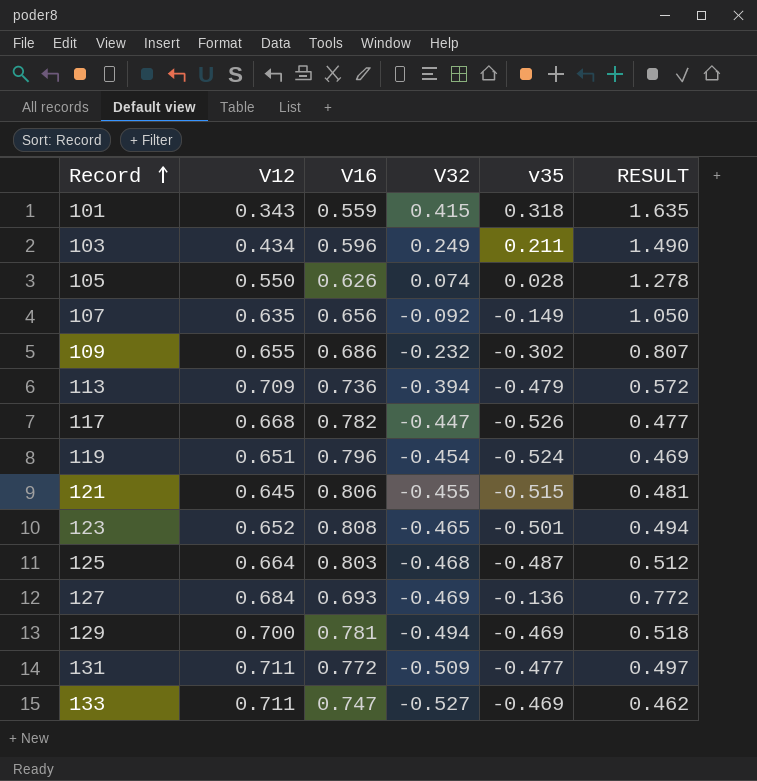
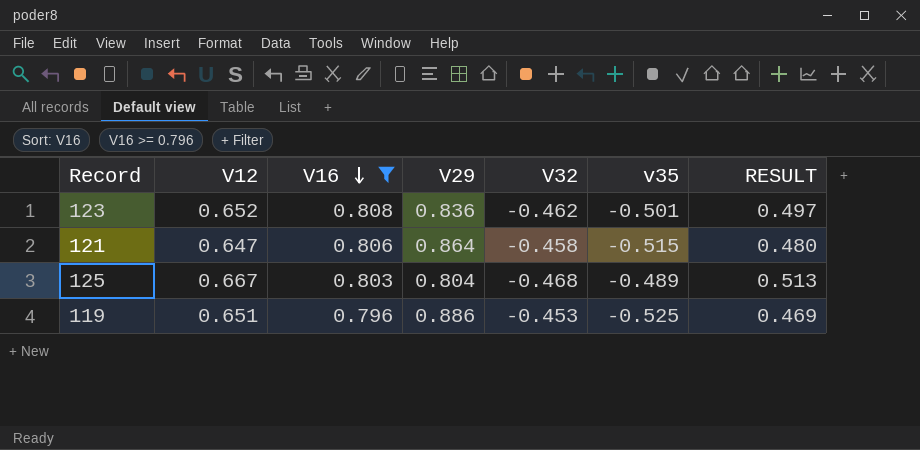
filter: none -> V16 >= 0.796
row order: Record ascending -> V16 descending
column V29 | position: none -> 4
123 | V32: -0.465 -> -0.462
123 | RESULT: 0.494 -> 0.497
121 | V12: 0.645 -> 0.647
121 | V32: -0.455 -> -0.458
121 | RESULT: 0.481 -> 0.480
125 | V12: 0.664 -> 0.667
125 | v35: -0.487 -> -0.489
125 | RESULT: 0.512 -> 0.513
119 | V32: -0.454 -> -0.453
119 | v35: -0.524 -> -0.525

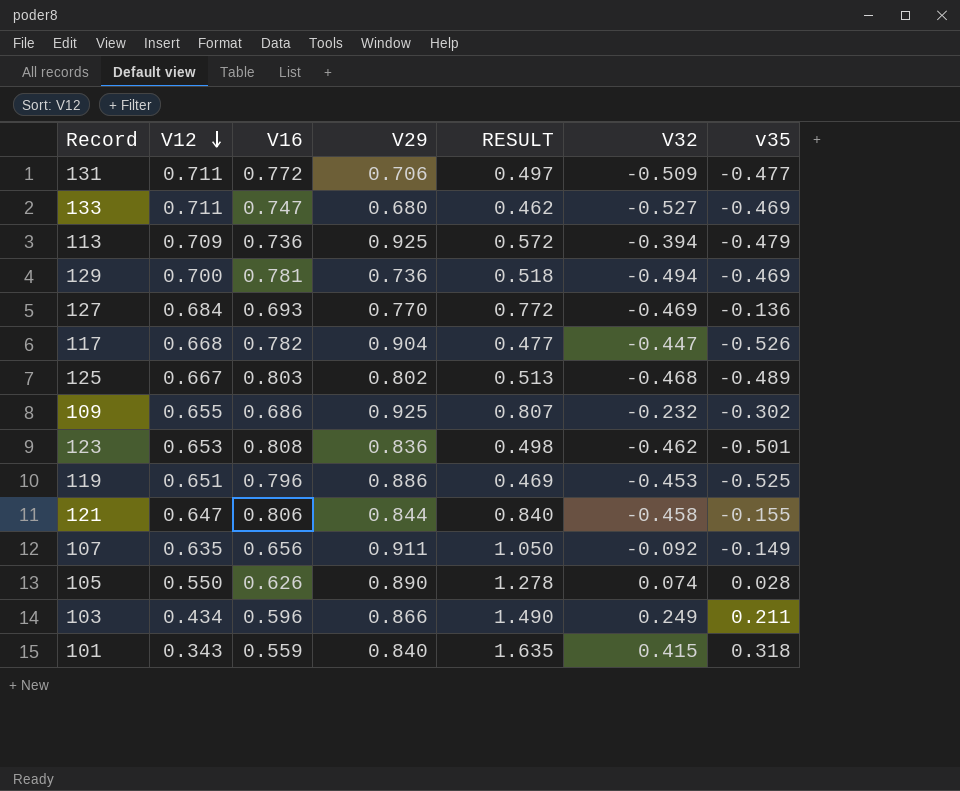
filter: V16 >= 0.796 -> none
row order: V16 descending -> V12 descending
column RESULT | position: 7 -> 5
125 | V29: 0.804 -> 0.802
123 | V12: 0.652 -> 0.653
123 | RESULT: 0.497 -> 0.498
121 | V29: 0.864 -> 0.844
121 | RESULT: 0.480 -> 0.840
121 | v35: -0.515 -> -0.155

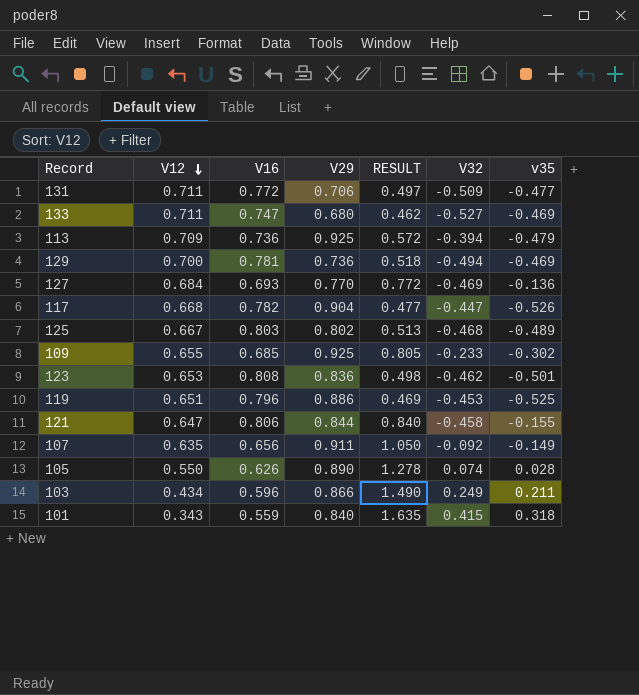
109 | V16: 0.686 -> 0.685
109 | RESULT: 0.807 -> 0.805
109 | V32: -0.232 -> -0.233

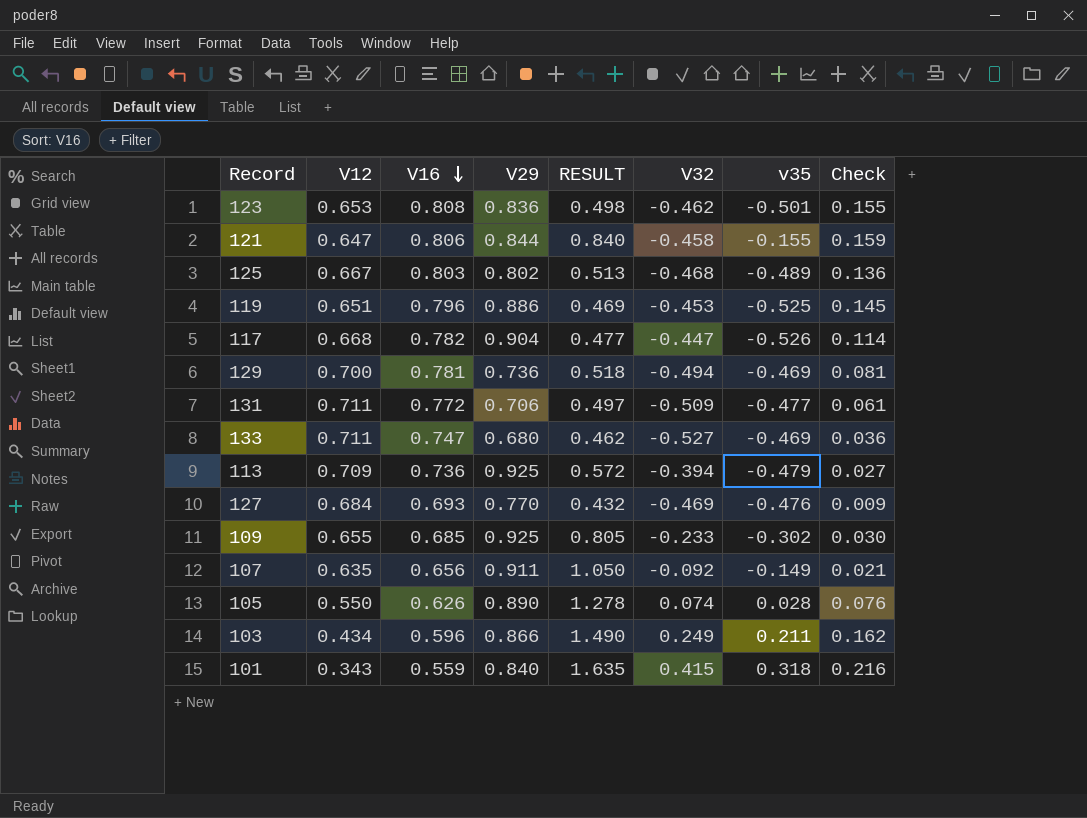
row order: V12 descending -> V16 descending
column Check | formula: none -> [V16] - [V12]
127 | RESULT: 0.772 -> 0.432
127 | v35: -0.136 -> -0.476

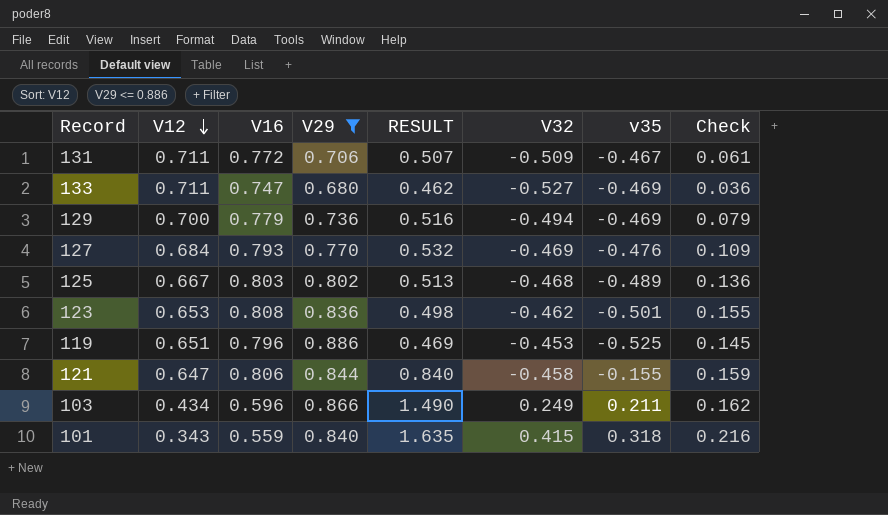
filter: none -> V29 <= 0.886
row order: V16 descending -> V12 descending
131 | RESULT: 0.497 -> 0.507
131 | v35: -0.477 -> -0.467
129 | V16: 0.781 -> 0.779
129 | RESULT: 0.518 -> 0.516
129 | Check: 0.081 -> 0.079
127 | V16: 0.693 -> 0.793
127 | RESULT: 0.432 -> 0.532
127 | Check: 0.009 -> 0.109

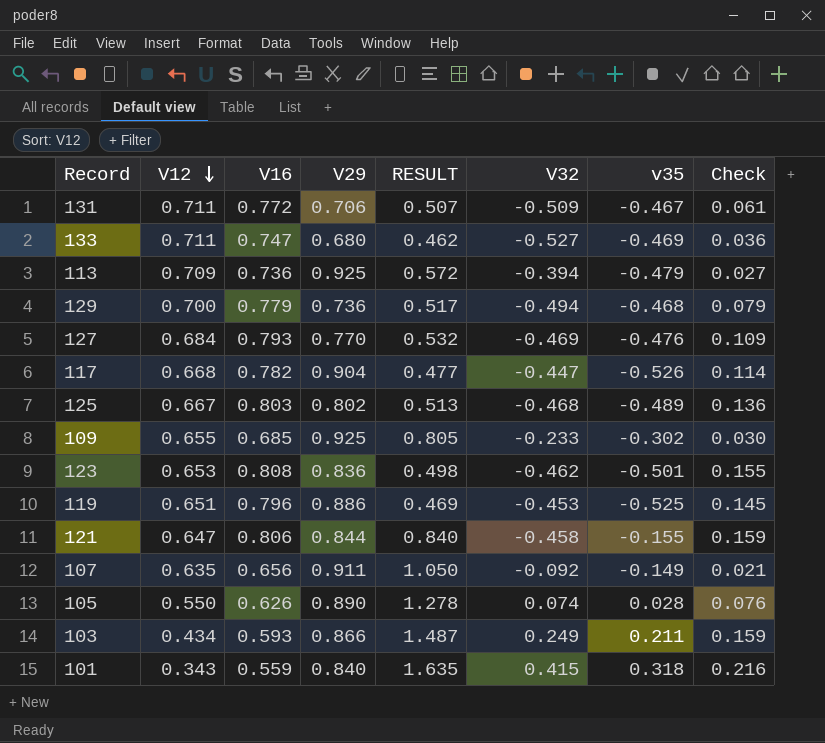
filter: V29 <= 0.886 -> none
129 | RESULT: 0.516 -> 0.517
129 | v35: -0.469 -> -0.468
103 | V16: 0.596 -> 0.593
103 | RESULT: 1.490 -> 1.487
103 | Check: 0.162 -> 0.159

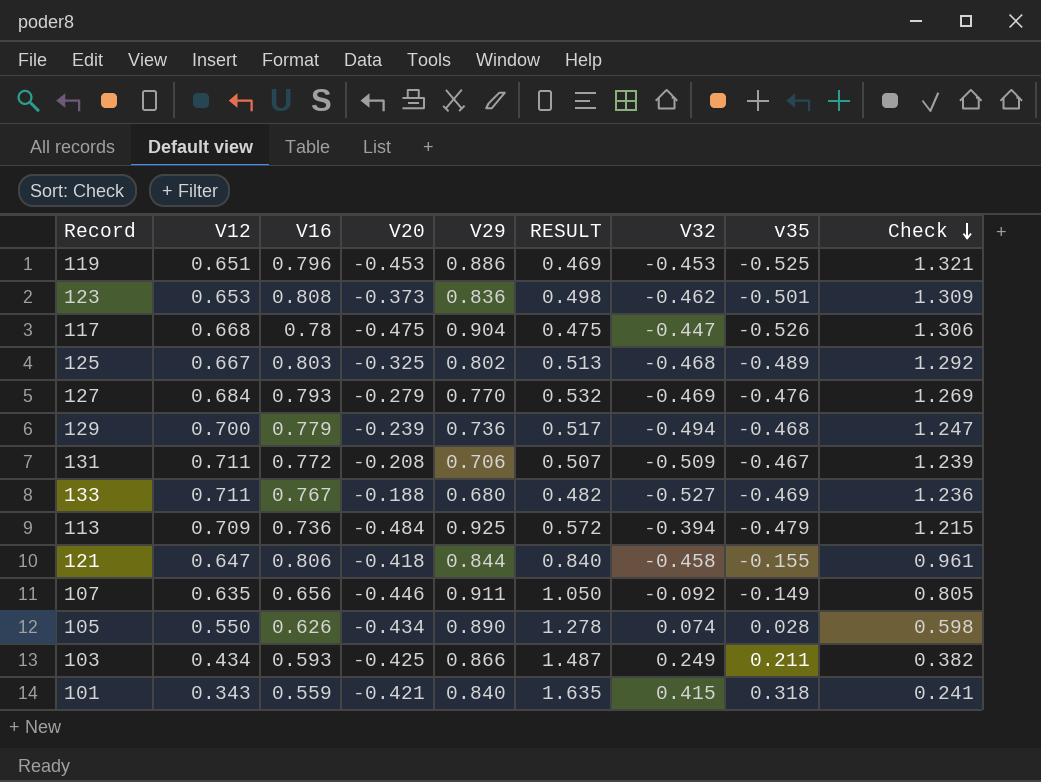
row order: V12 descending -> Check descending
column V20 | position: none -> 4
column Check | formula: [V16] - [V12] -> [V16] - [v35]
row 109: 0.655 | 0.685 | 0.925 | 0.805 | -0.233 | -0.302 | 0.030 -> none
117 | V16: 0.782 -> 0.78
117 | RESULT: 0.477 -> 0.475
133 | V16: 0.747 -> 0.767
133 | RESULT: 0.462 -> 0.482

